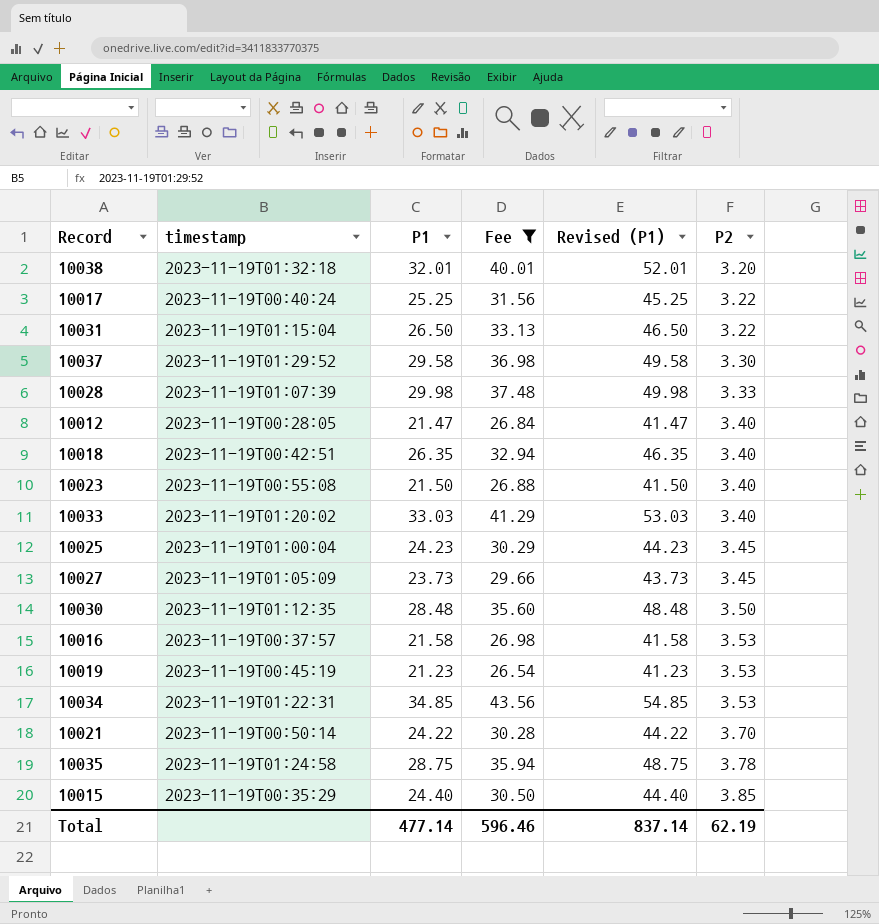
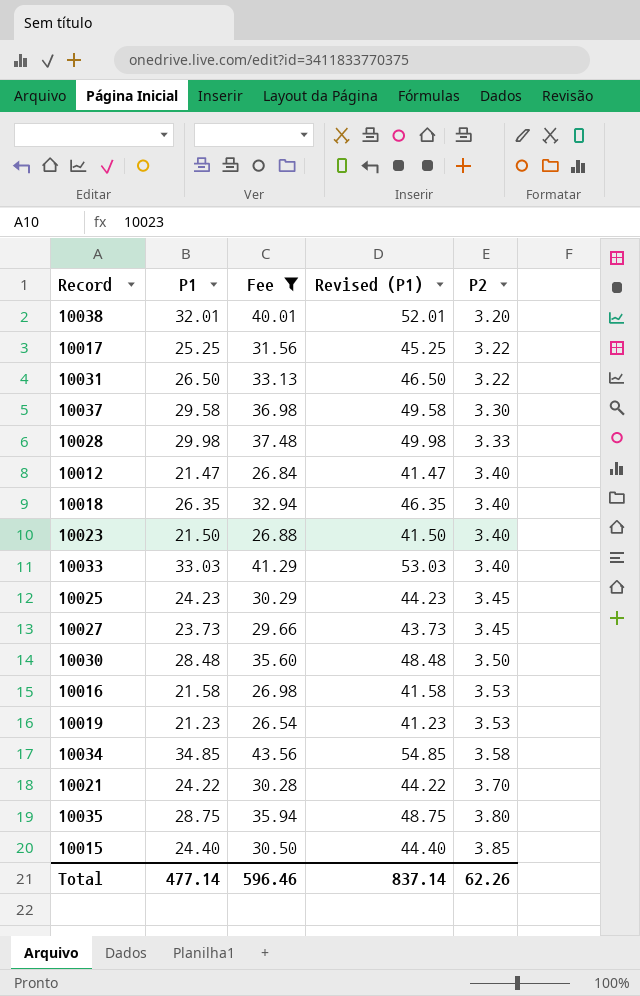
column timestamp | position: 2 -> none
10034 | P2: 3.53 -> 3.58
10035 | P2: 3.78 -> 3.80
Total | P2: 62.19 -> 62.26

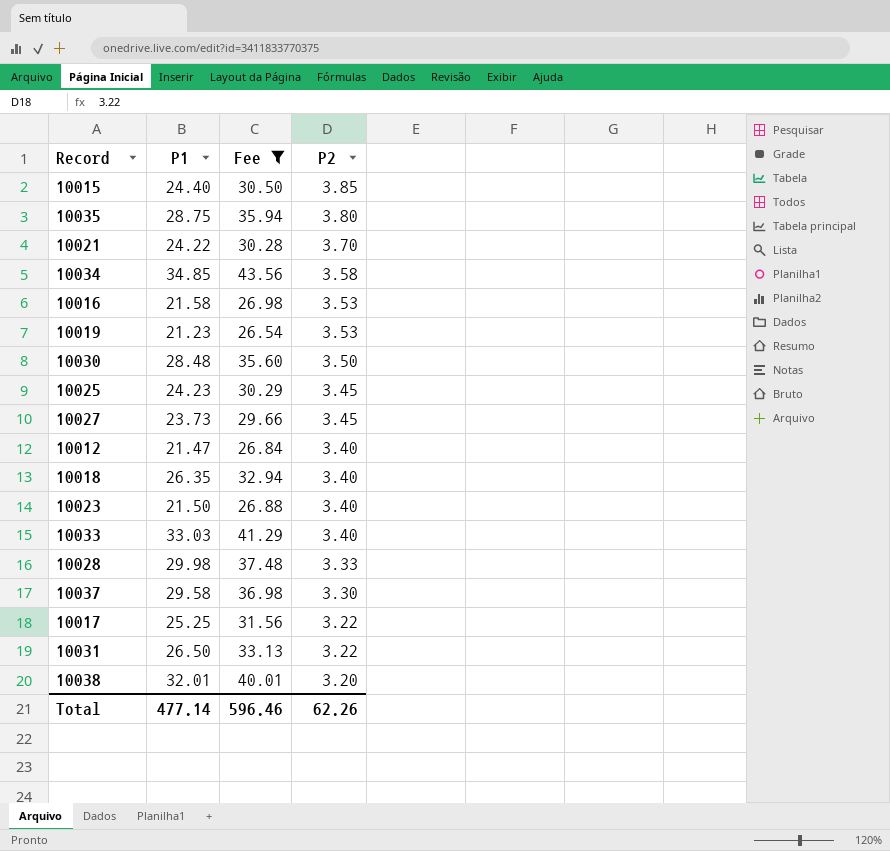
row order: P2 ascending -> P2 descending
column Revised (P1) | formula: [P1] + 20 -> none

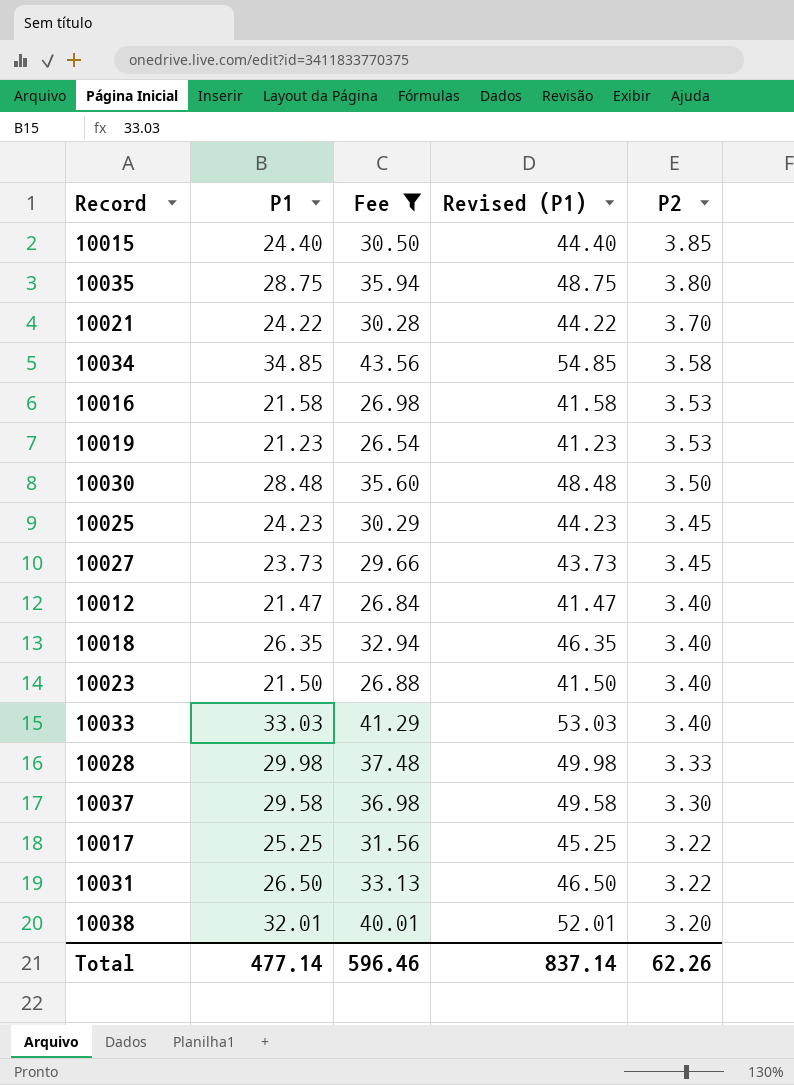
column Revised (P1) | formula: none -> [P1] + 20

